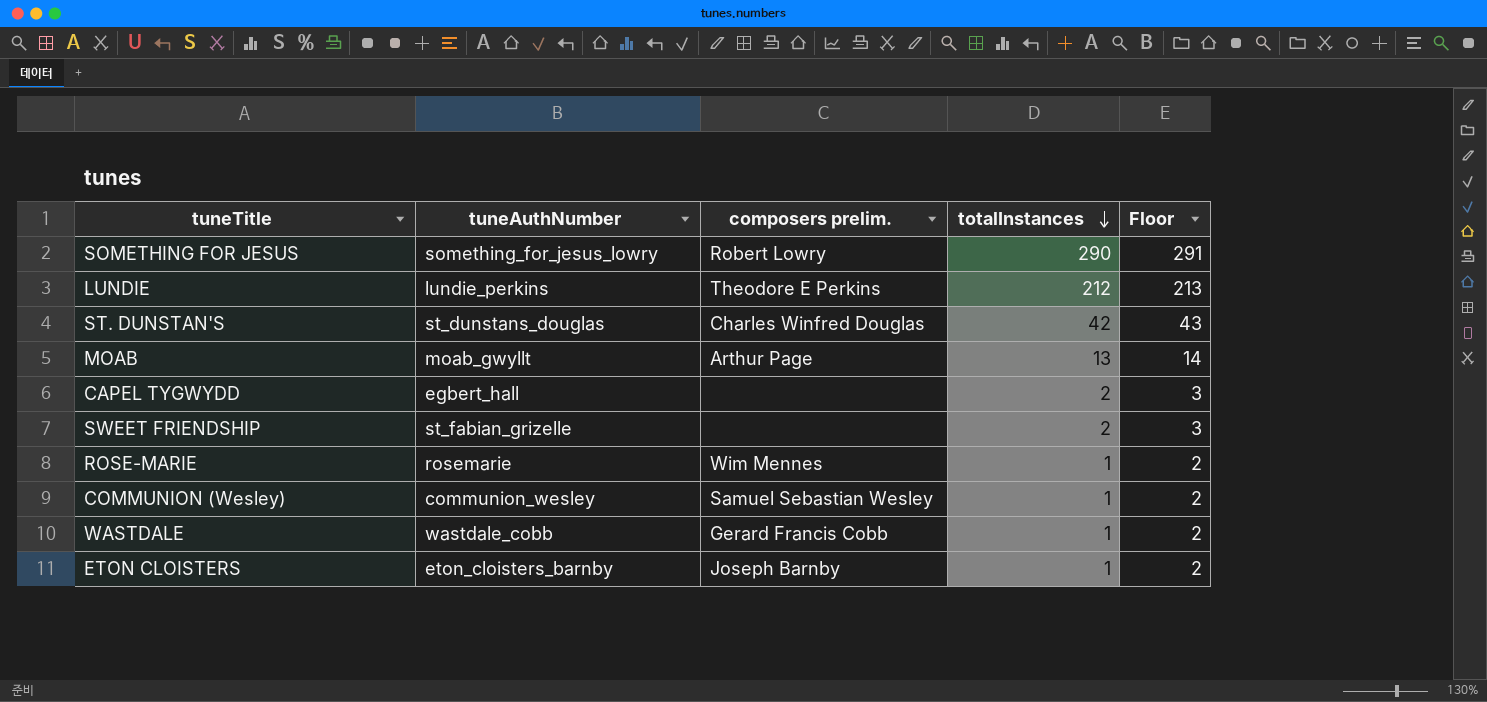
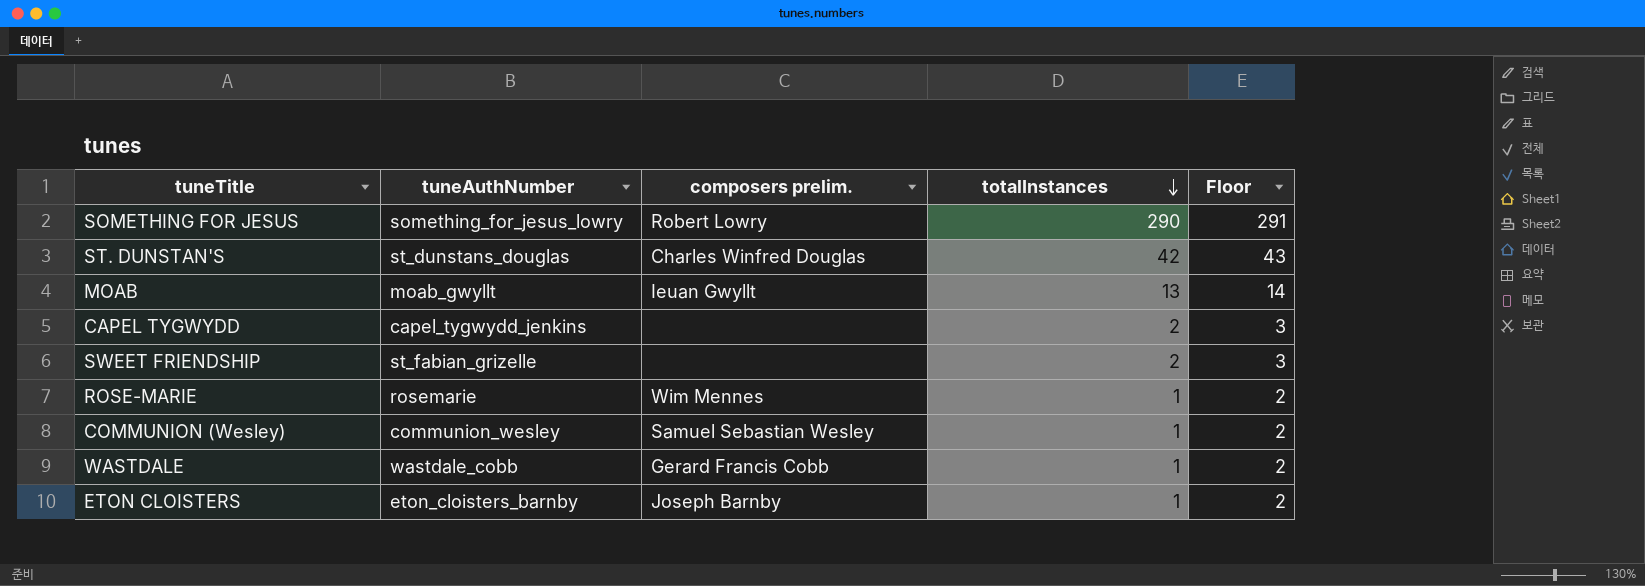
row LUNDIE: lundie_perkins | Theodore E Perkins | 212 | 213 -> none
MOAB | composers prelim.: Arthur Page -> Ieuan Gwyllt
CAPEL TYGWYDD | tuneAuthNumber: egbert_hall -> capel_tygwydd_jenkins

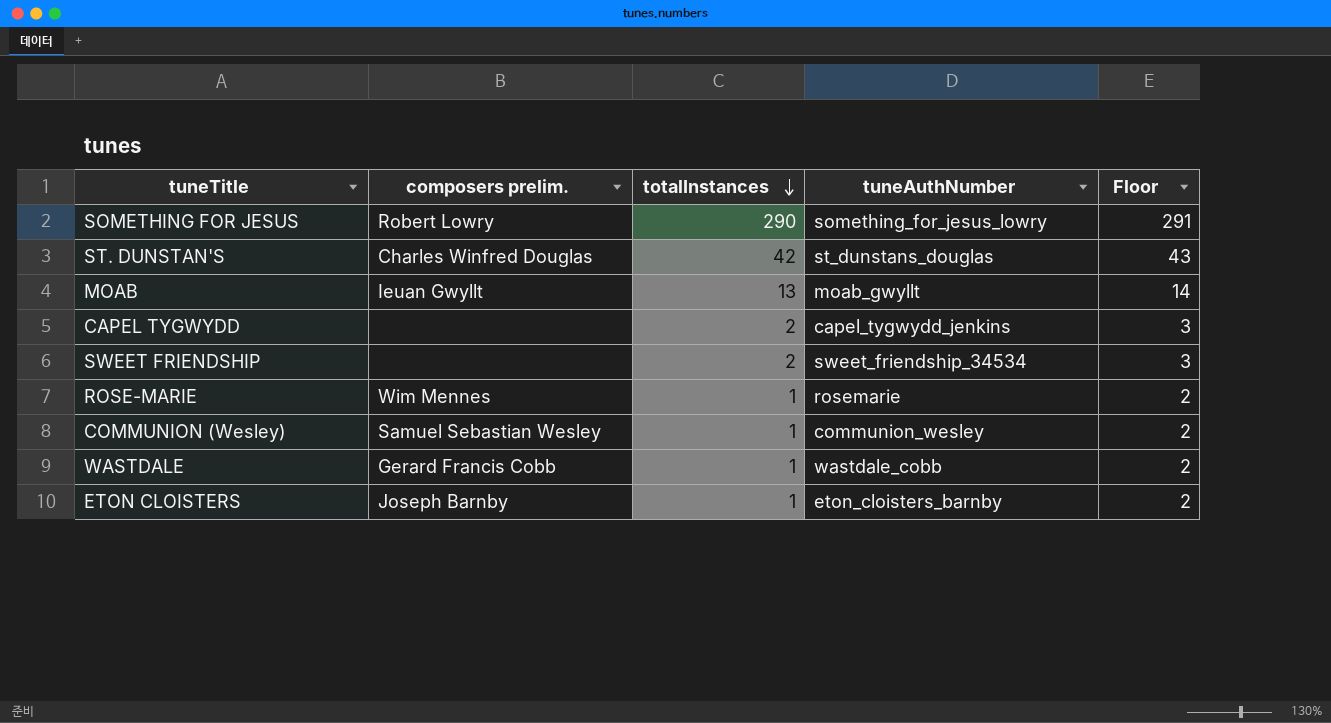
column tuneAuthNumber | position: 2 -> 4
SWEET FRIENDSHIP | tuneAuthNumber: st_fabian_grizelle -> sweet_friendship_34534

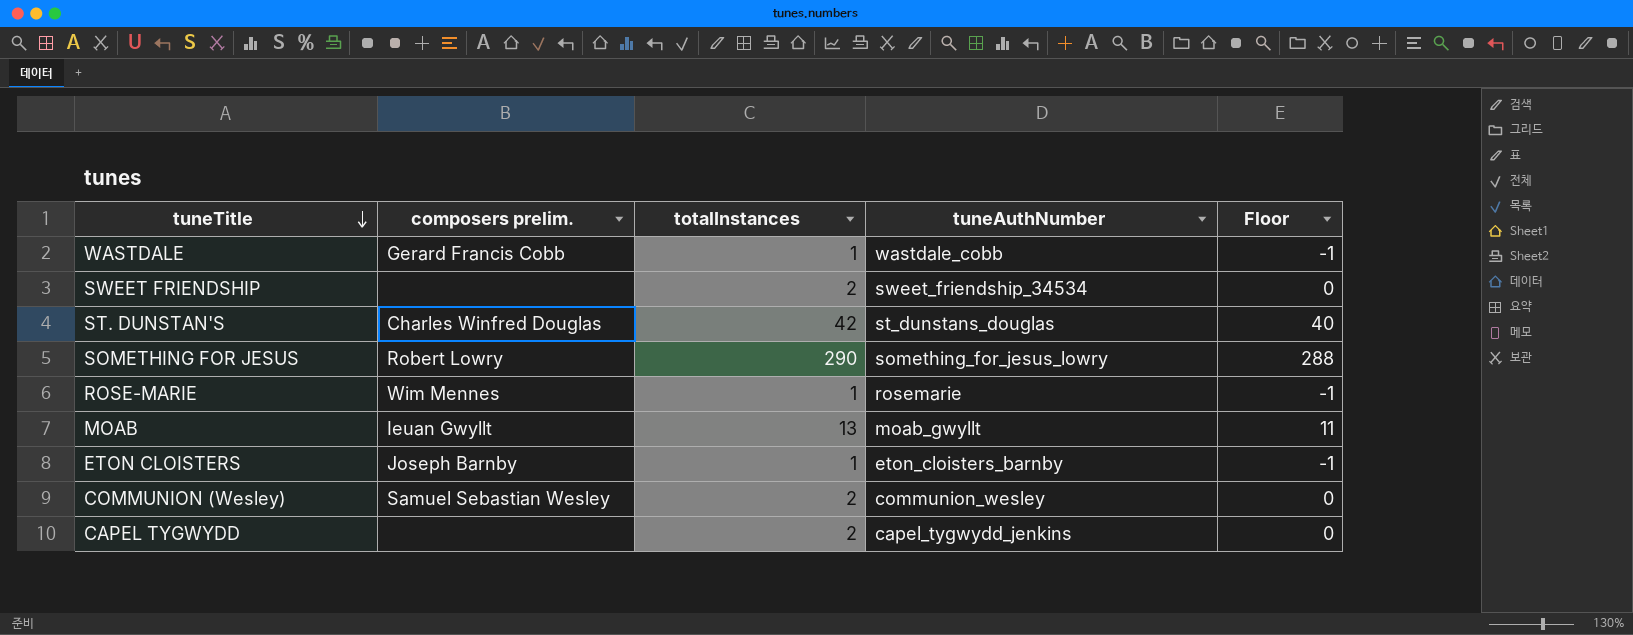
row order: totalInstances descending -> tuneTitle descending
column Floor | formula: [totalInstances] + 1 -> [totalInstances] - 2
COMMUNION (Wesley) | totalInstances: 1 -> 2

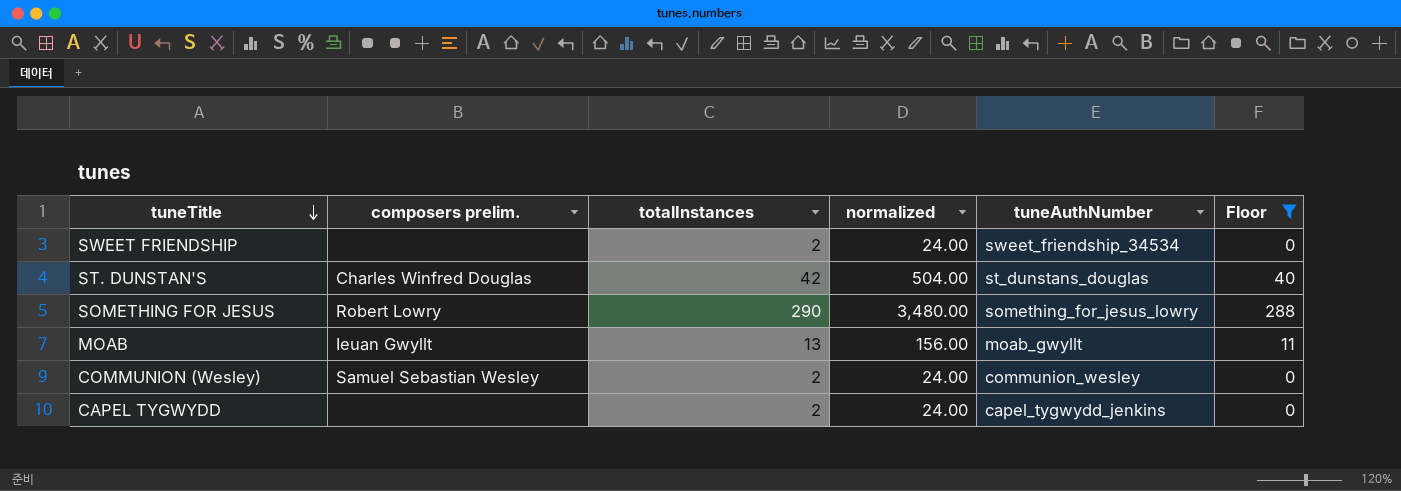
filter: none -> Floor != -1
column normalized | formula: none -> [totalInstances] * 12

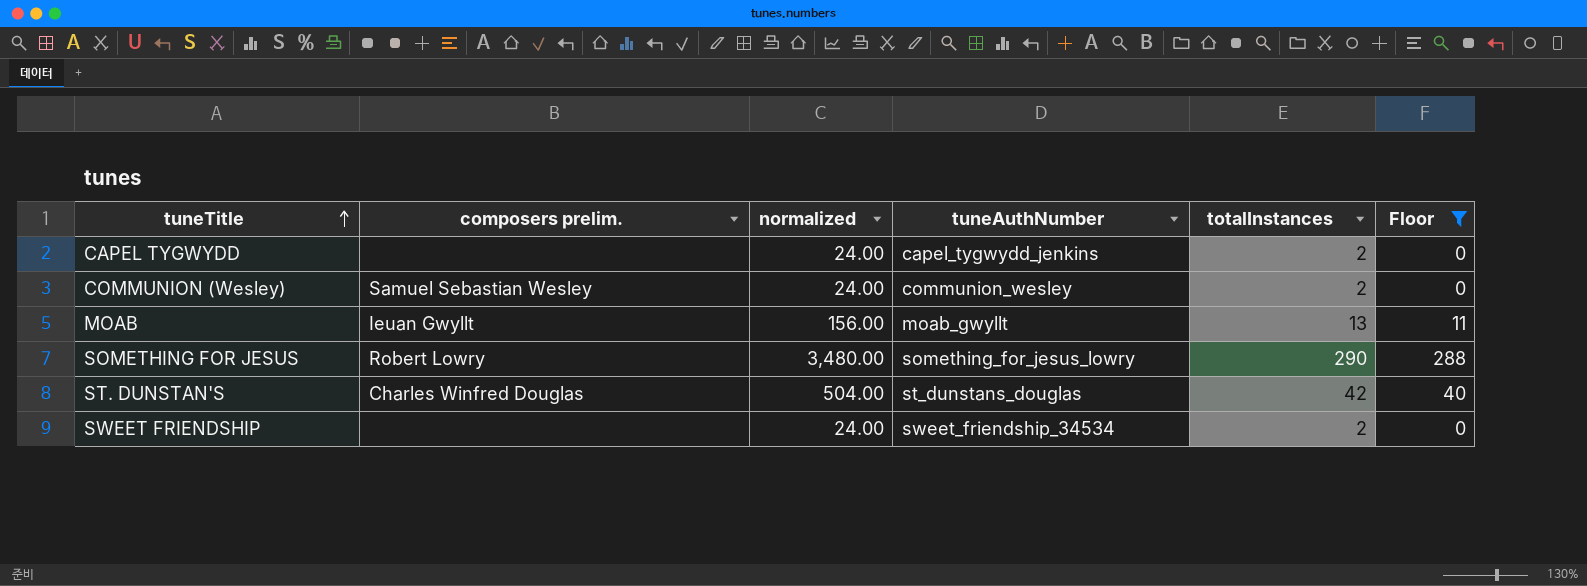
row order: tuneTitle descending -> tuneTitle ascending
column totalInstances | position: 3 -> 5

